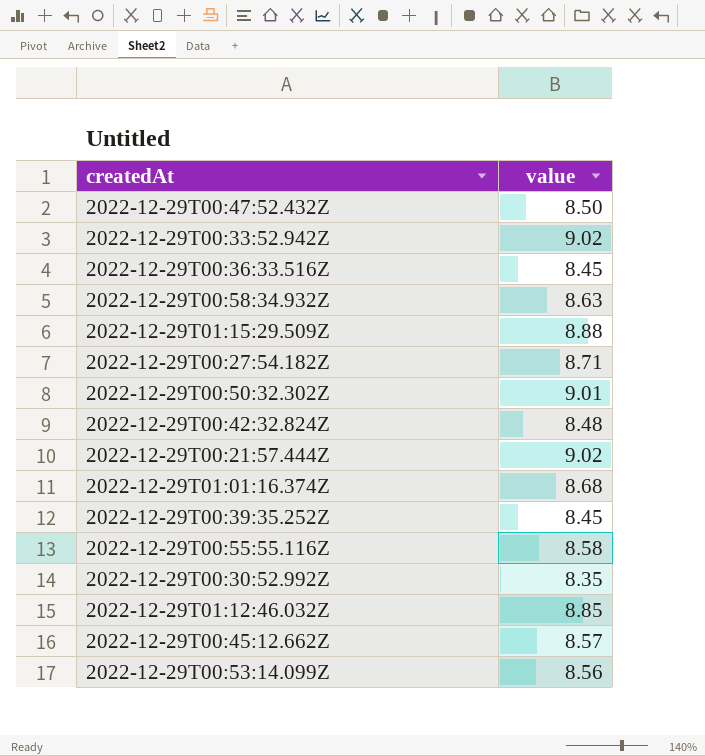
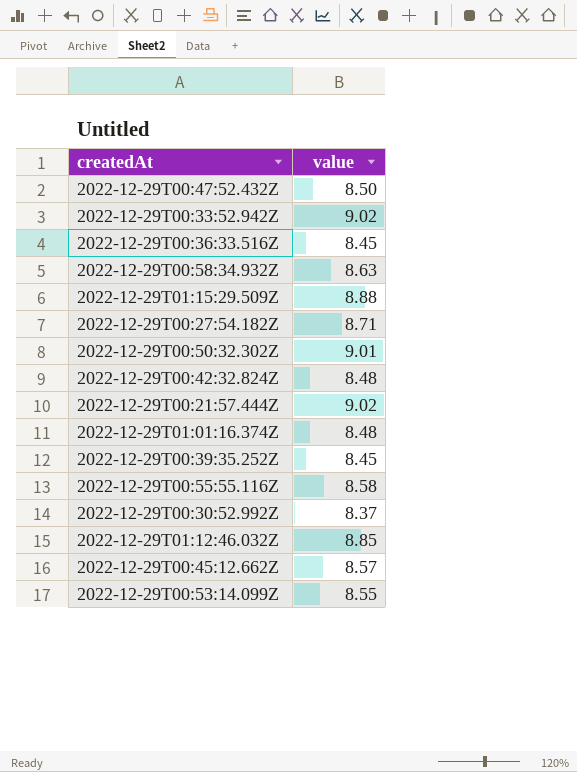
2022-12-29T01:01:16.374Z | value: 8.68 -> 8.48
2022-12-29T00:30:52.992Z | value: 8.35 -> 8.37
2022-12-29T00:53:14.099Z | value: 8.56 -> 8.55

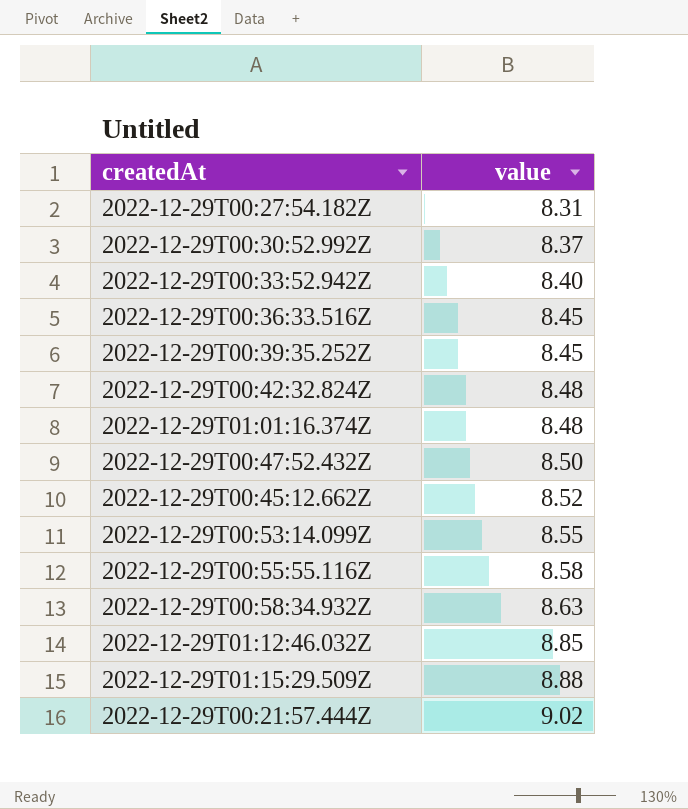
row order: none -> value ascending
row 2022-12-29T00:50:32.302Z: 9.01 -> none
2022-12-29T00:27:54.182Z | value: 8.71 -> 8.31
2022-12-29T00:33:52.942Z | value: 9.02 -> 8.40
2022-12-29T00:45:12.662Z | value: 8.57 -> 8.52

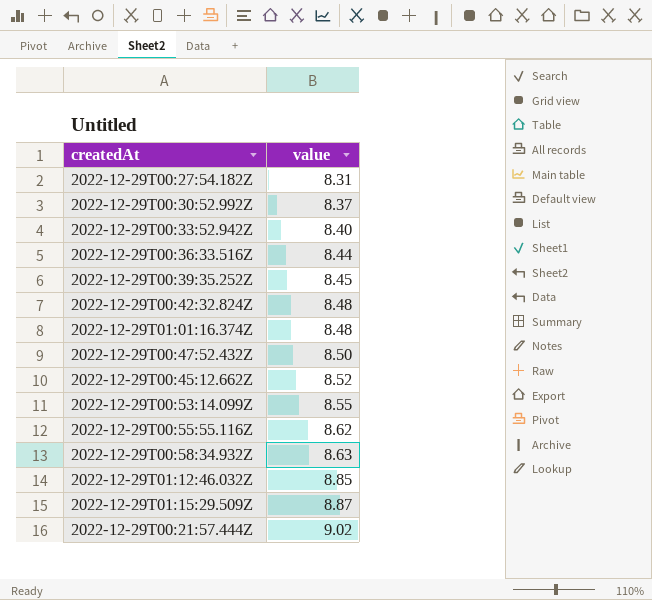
2022-12-29T00:36:33.516Z | value: 8.45 -> 8.44
2022-12-29T00:55:55.116Z | value: 8.58 -> 8.62
2022-12-29T01:15:29.509Z | value: 8.88 -> 8.87

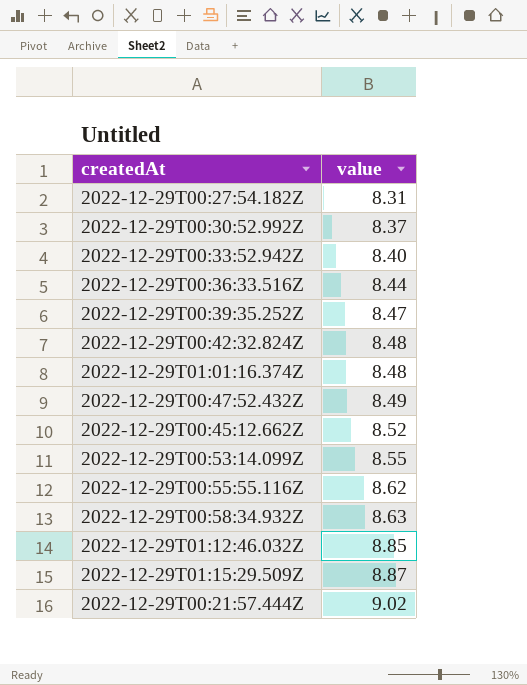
2022-12-29T00:39:35.252Z | value: 8.45 -> 8.47
2022-12-29T00:47:52.432Z | value: 8.50 -> 8.49

